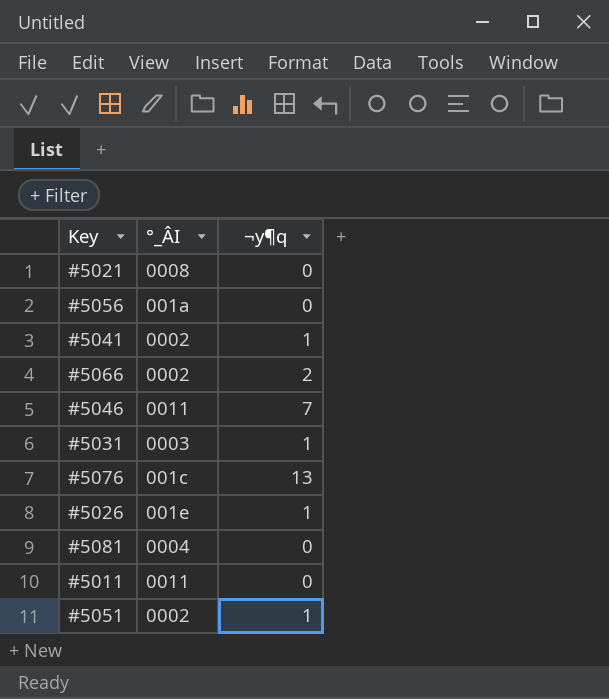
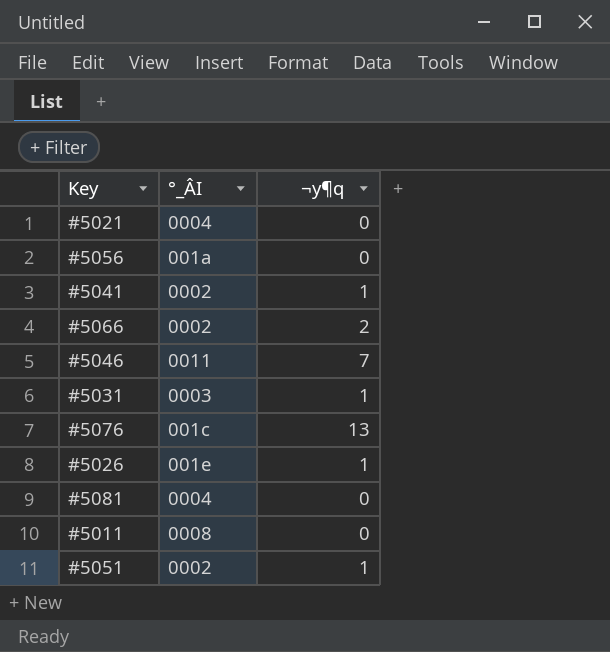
#5021 | °_ÂI: 0008 -> 0004
#5011 | °_ÂI: 0011 -> 0008

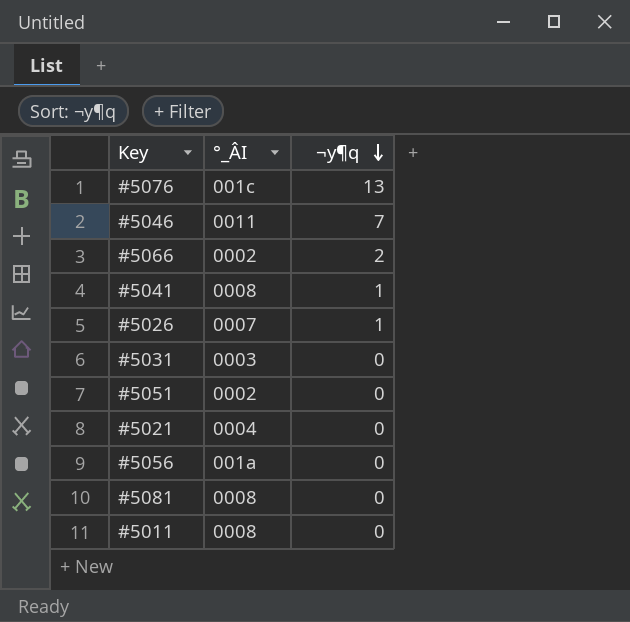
row order: none -> ¬y¶q descending
#5041 | °_ÂI: 0002 -> 0008
#5026 | °_ÂI: 001e -> 0007
#5031 | ¬y¶q: 1 -> 0
#5051 | ¬y¶q: 1 -> 0
#5081 | °_ÂI: 0004 -> 0008

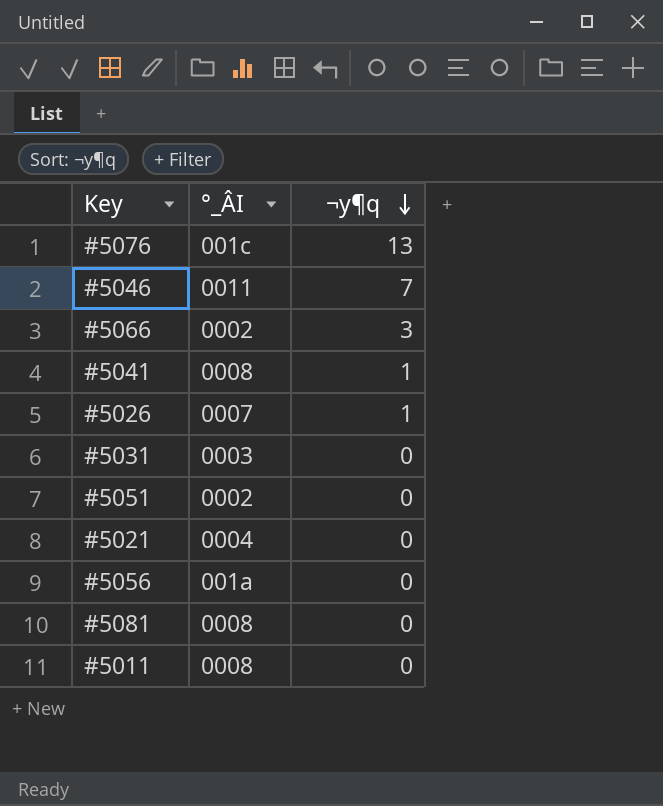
#5066 | ¬y¶q: 2 -> 3

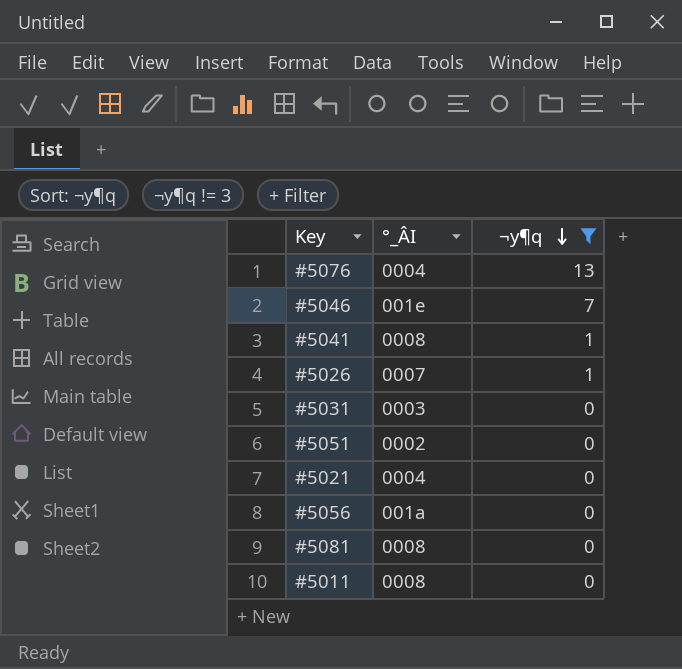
filter: none -> ¬y¶q != 3
#5076 | °_ÂI: 001c -> 0004
#5046 | °_ÂI: 0011 -> 001e

